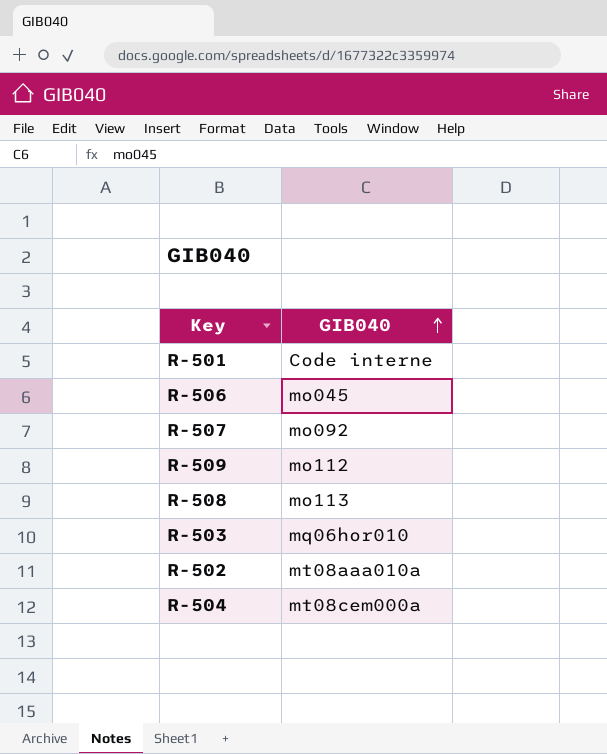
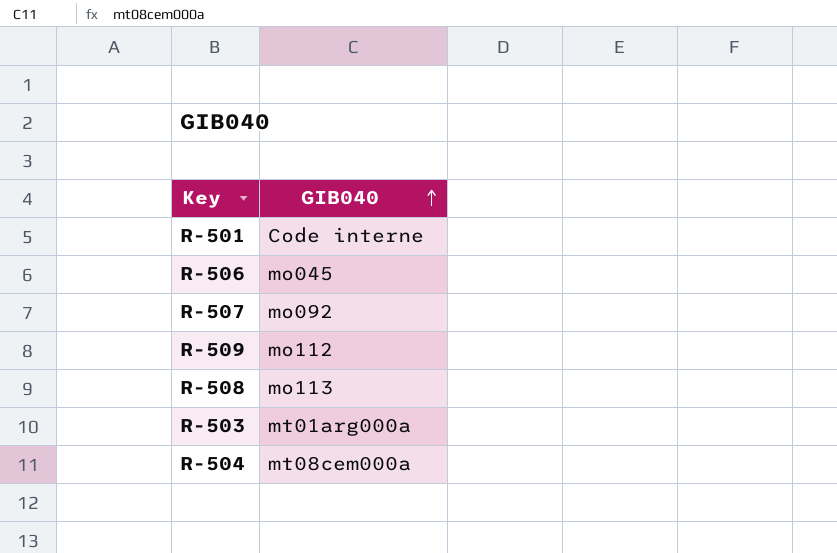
row R-502: mt08aaa010a -> none
R-503 | GIB040: mq06hor010 -> mt01arg000a

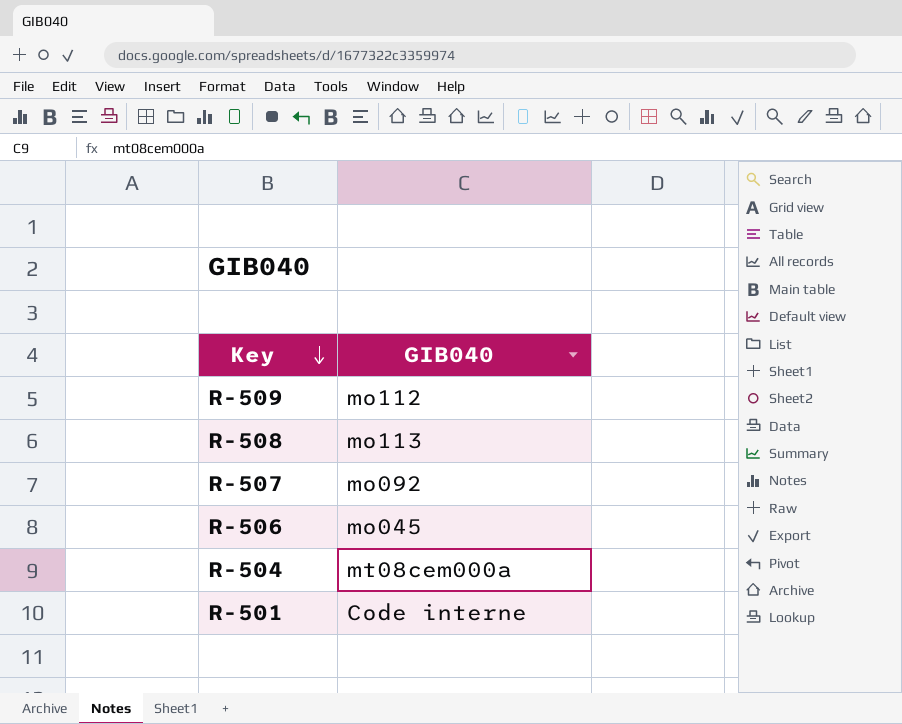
row order: GIB040 ascending -> Key descending
row R-503: mt01arg000a -> none

